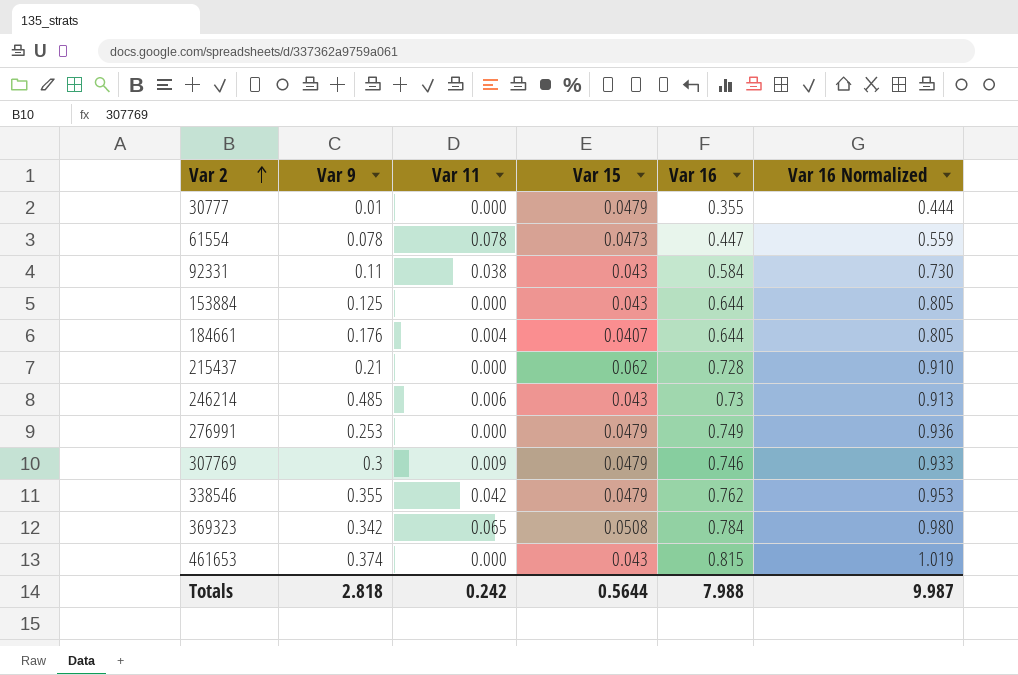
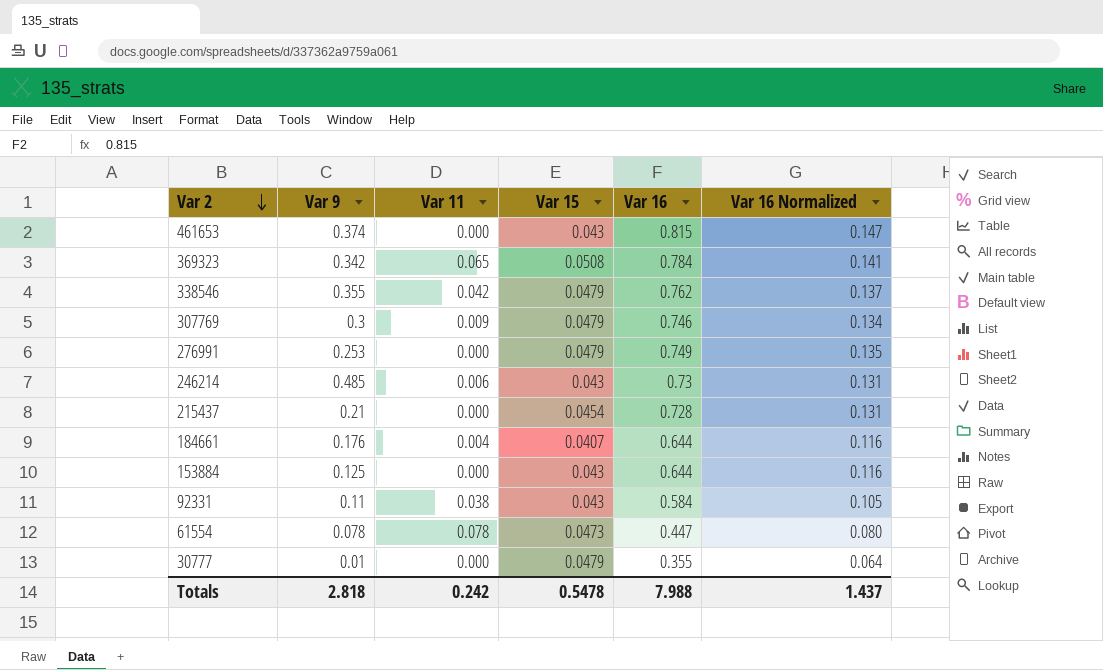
row order: Var 2 ascending -> Var 2 descending
column Var 16 Normalized | formula: [Var 16] * 1.25 -> [Var 16] * 0.18
215437 | Var 15: 0.062 -> 0.0454
Totals | Var 15: 0.5644 -> 0.5478
Totals | Var 16 Normalized: 9.987 -> 1.437

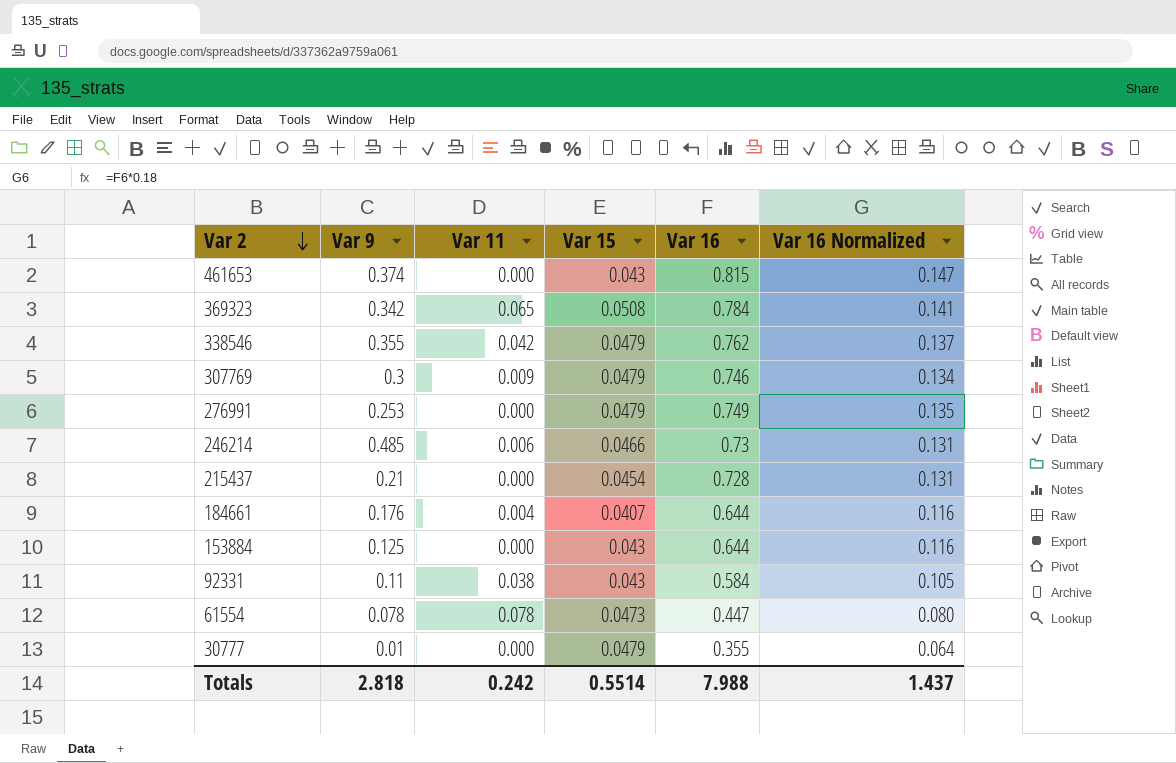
246214 | Var 15: 0.043 -> 0.0466
Totals | Var 15: 0.5478 -> 0.5514

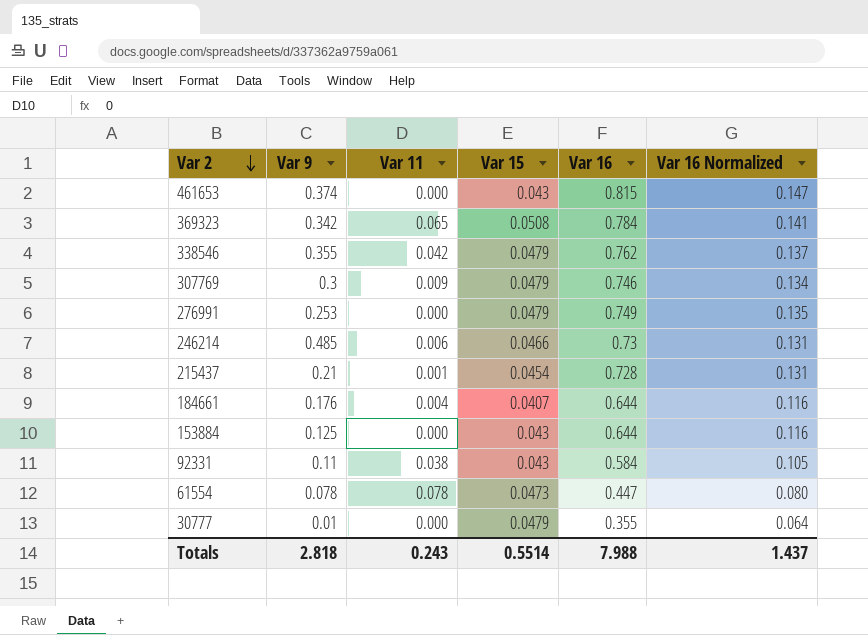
215437 | Var 11: 0.000 -> 0.001
Totals | Var 11: 0.242 -> 0.243

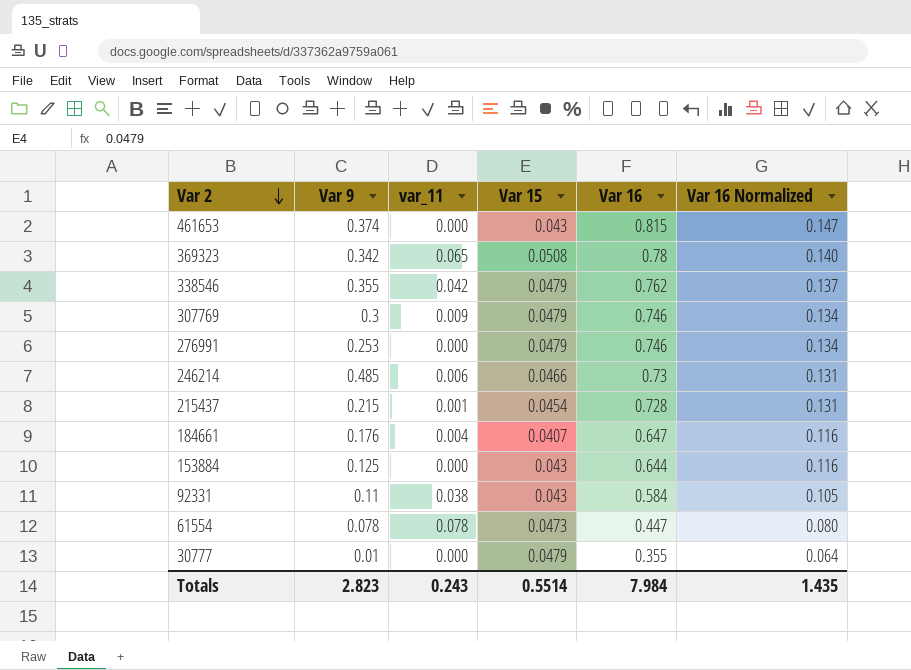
column name: Var 11 -> var_11
369323 | Var 16: 0.784 -> 0.78
369323 | Var 16 Normalized: 0.141 -> 0.140
276991 | Var 16: 0.749 -> 0.746
276991 | Var 16 Normalized: 0.135 -> 0.134
215437 | Var 9: 0.21 -> 0.215
184661 | Var 16: 0.644 -> 0.647
Totals | Var 9: 2.818 -> 2.823
Totals | Var 16: 7.988 -> 7.984
Totals | Var 16 Normalized: 1.437 -> 1.435

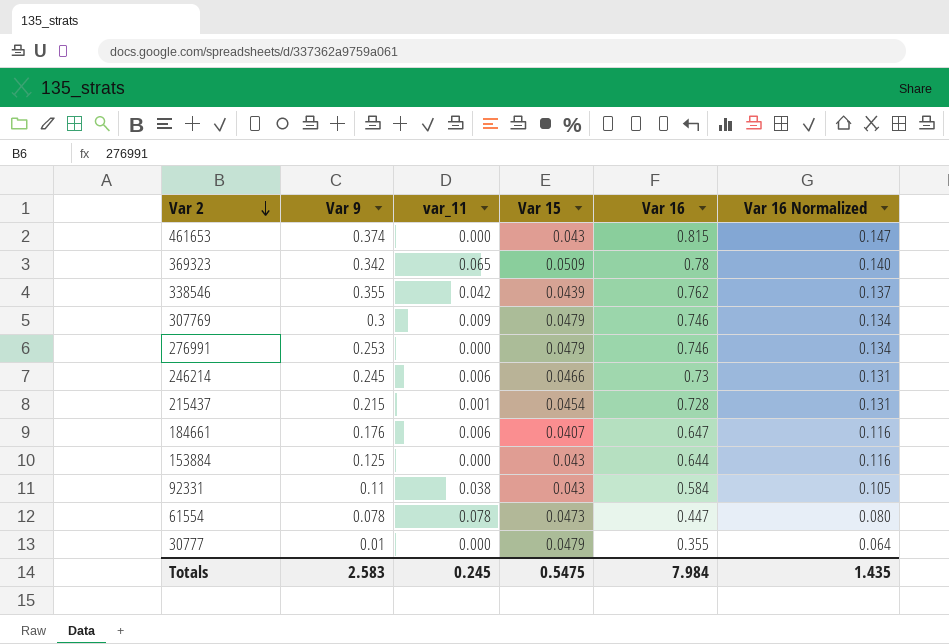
369323 | Var 15: 0.0508 -> 0.0509
338546 | Var 15: 0.0479 -> 0.0439
246214 | Var 9: 0.485 -> 0.245
184661 | var_11: 0.004 -> 0.006
Totals | Var 9: 2.823 -> 2.583
Totals | var_11: 0.243 -> 0.245
Totals | Var 15: 0.5514 -> 0.5475

